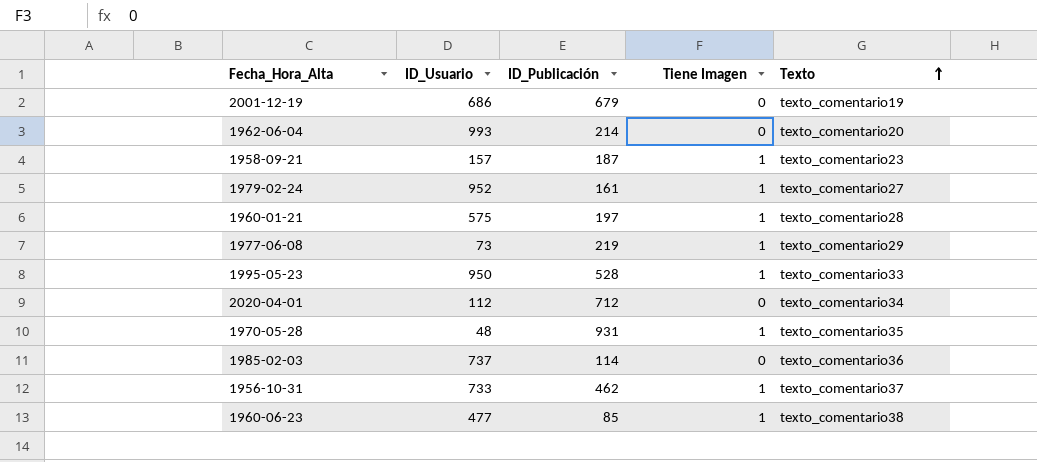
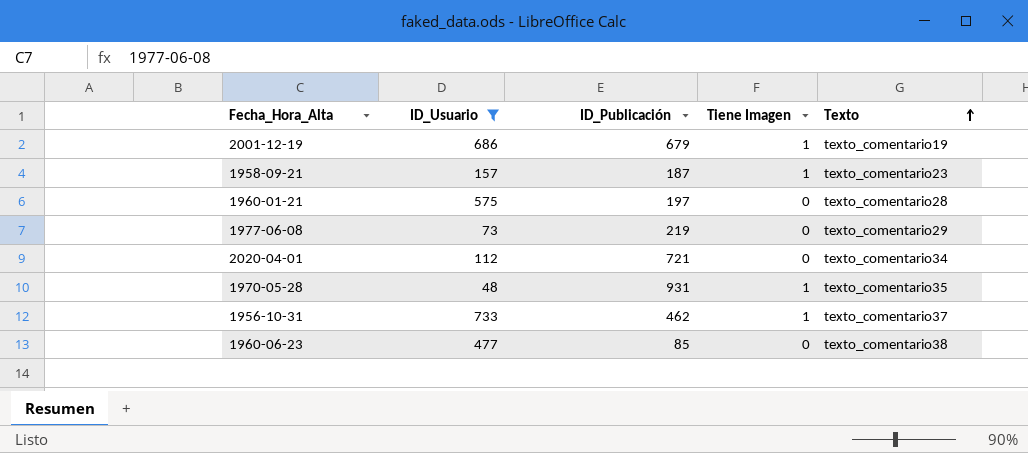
filter: none -> ID_Usuario <= 733
2001-12-19 | Tiene Imagen: 0 -> 1
1960-01-21 | Tiene Imagen: 1 -> 0
1977-06-08 | Tiene Imagen: 1 -> 0
2020-04-01 | ID_Publicación: 712 -> 721
1960-06-23 | Tiene Imagen: 1 -> 0

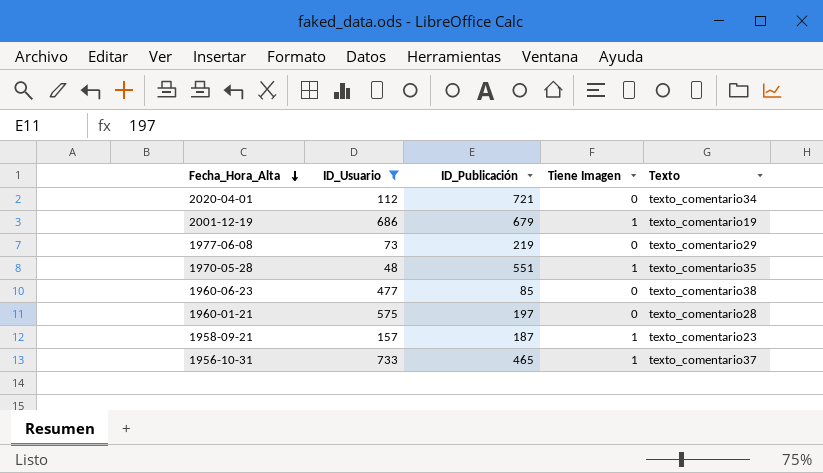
row order: Texto ascending -> Fecha_Hora_Alta descending
1970-05-28 | ID_Publicación: 931 -> 551
1956-10-31 | ID_Publicación: 462 -> 465

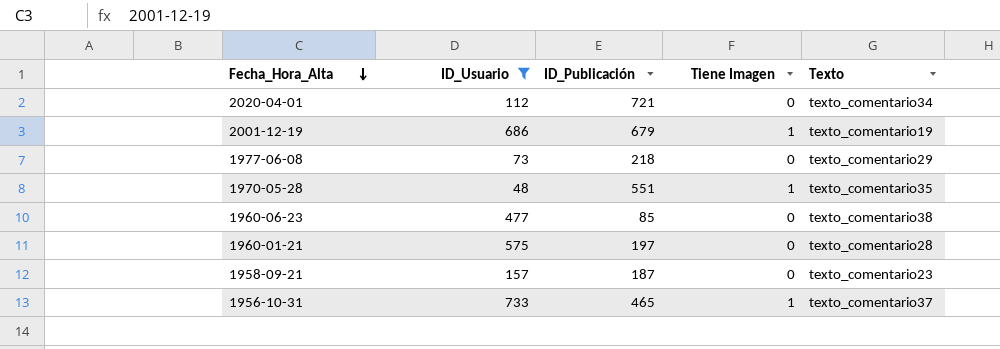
1977-06-08 | ID_Publicación: 219 -> 218
1958-09-21 | Tiene Imagen: 1 -> 0

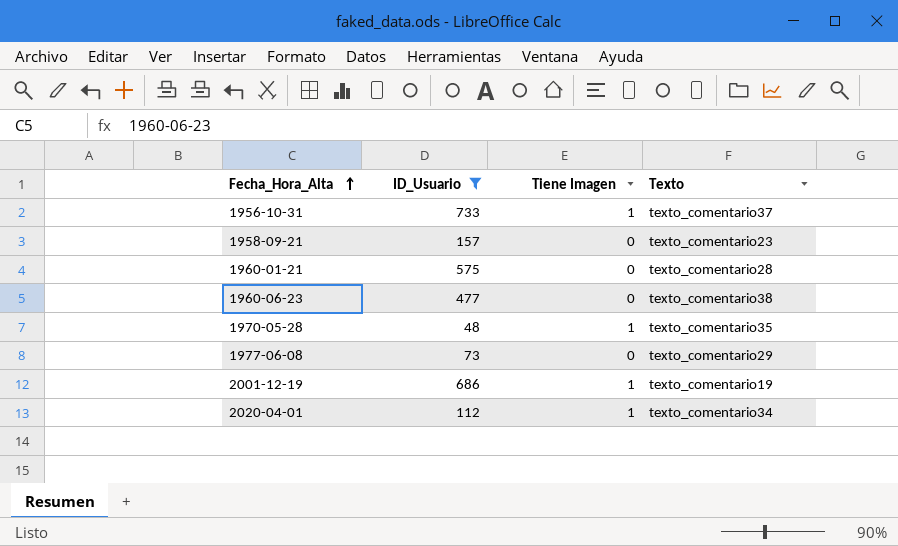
row order: Fecha_Hora_Alta descending -> Fecha_Hora_Alta ascending
column ID_Publicación | position: 3 -> none
2020-04-01 | Tiene Imagen: 0 -> 1

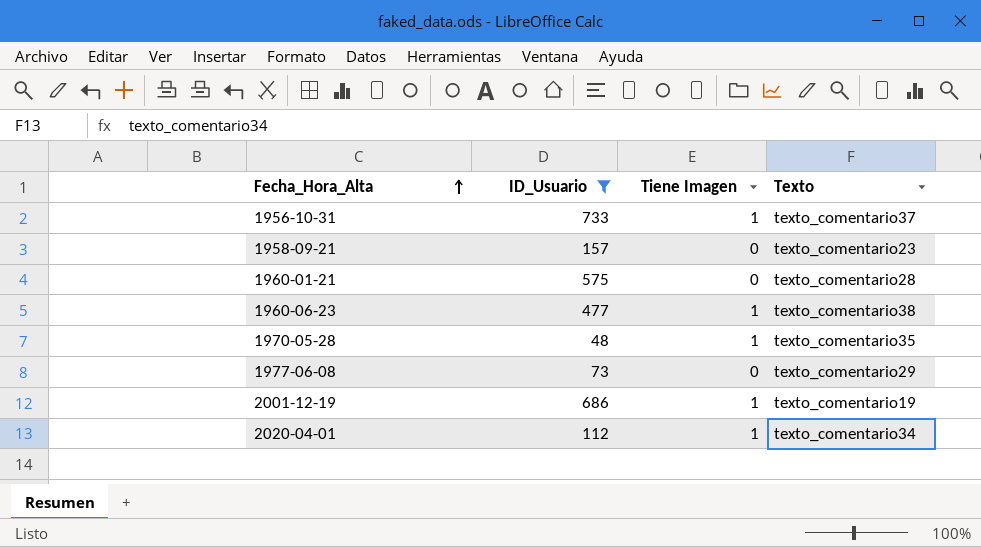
1960-06-23 | Tiene Imagen: 0 -> 1

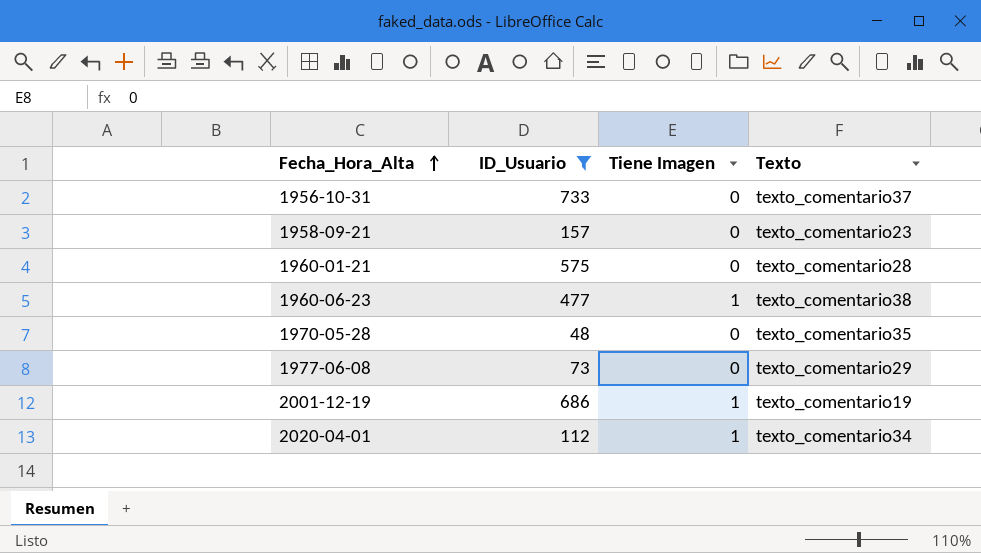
1956-10-31 | Tiene Imagen: 1 -> 0
1970-05-28 | Tiene Imagen: 1 -> 0

